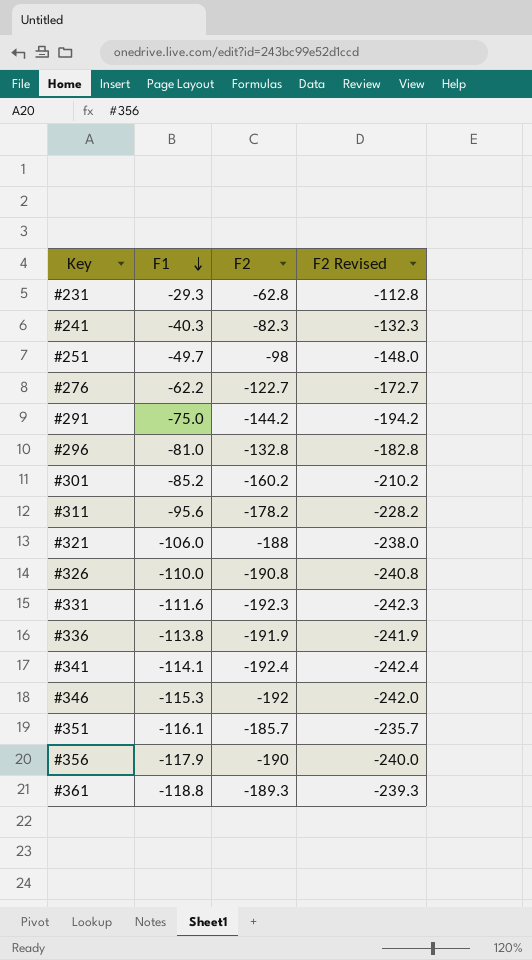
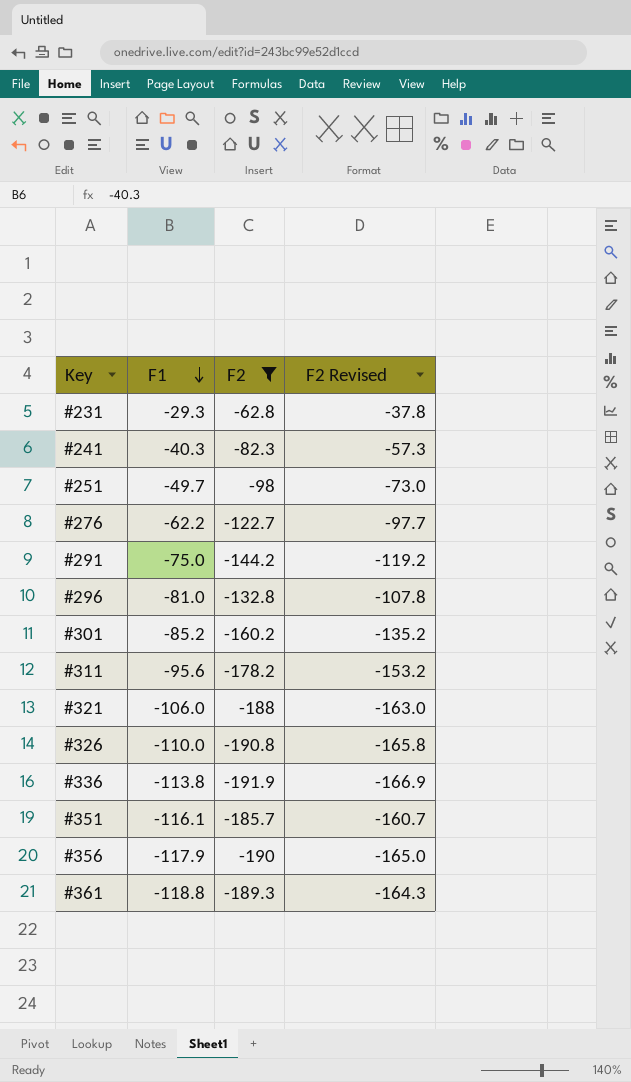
filter: none -> F2 >= -191.9
column F2 Revised | formula: [F2] - 50 -> [F2] + 25

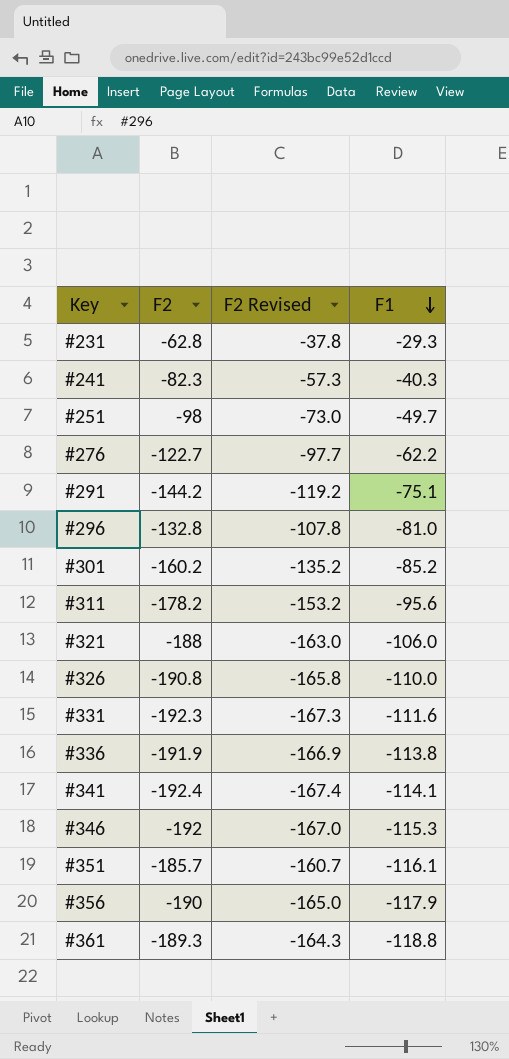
filter: F2 >= -191.9 -> none
column F1 | position: 2 -> 4
#291 | F1: -75.0 -> -75.1

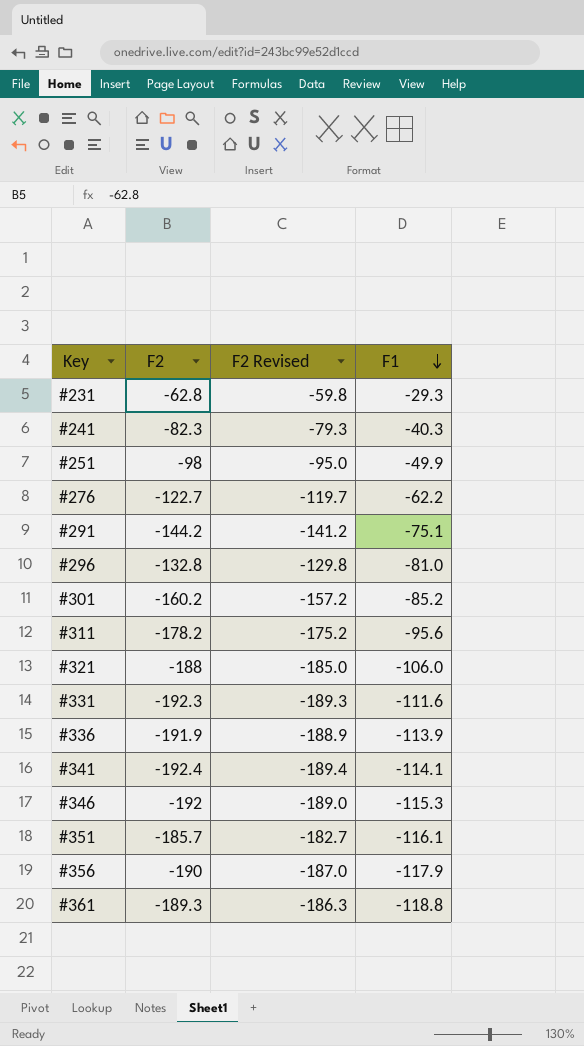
column F2 Revised | formula: [F2] + 25 -> [F2] + 3
row #326: -190.8 | -165.8 | -110.0 -> none
#251 | F1: -49.7 -> -49.9
#336 | F1: -113.8 -> -113.9

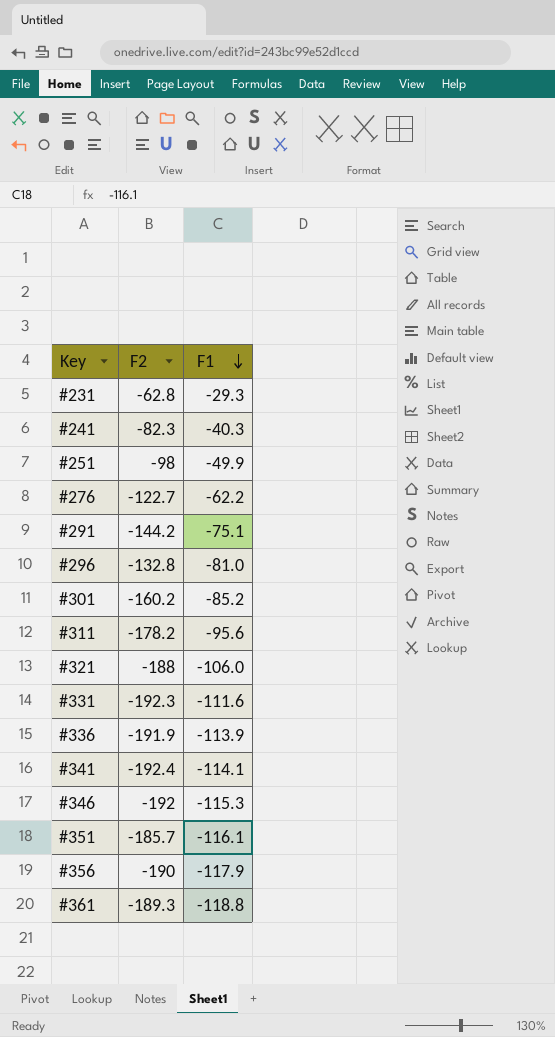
column F2 Revised | formula: [F2] + 3 -> none

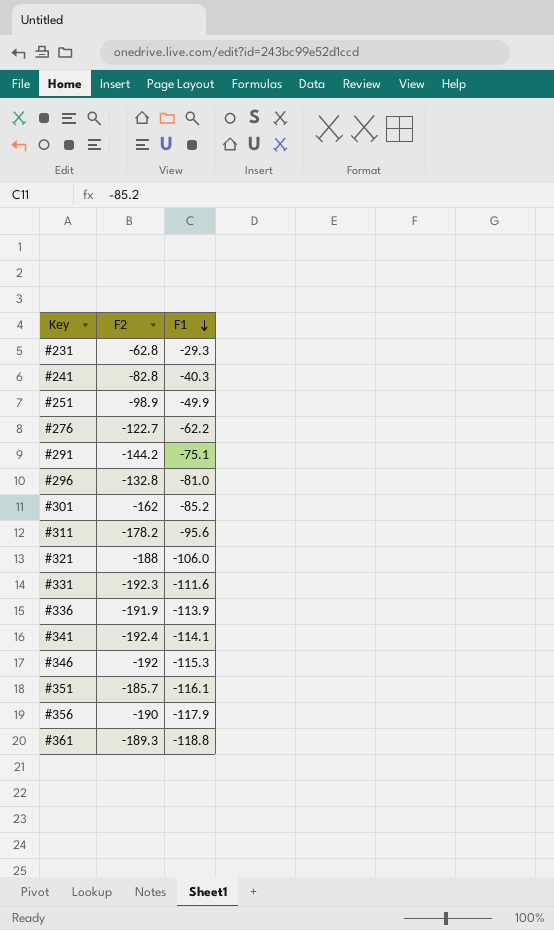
#241 | F2: -82.3 -> -82.8
#251 | F2: -98 -> -98.9
#301 | F2: -160.2 -> -162

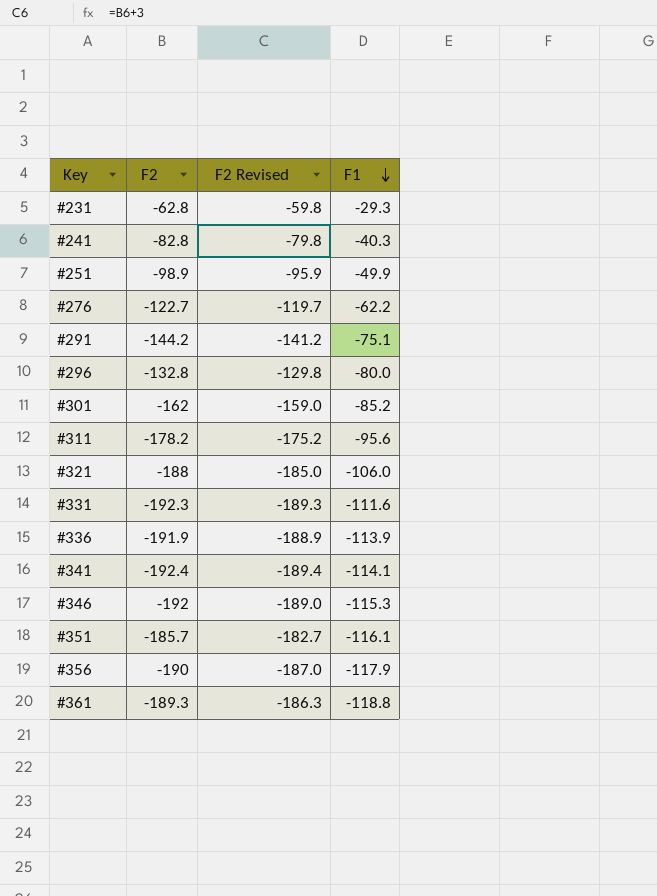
column F2 Revised | formula: none -> [F2] + 3
#296 | F1: -81.0 -> -80.0

